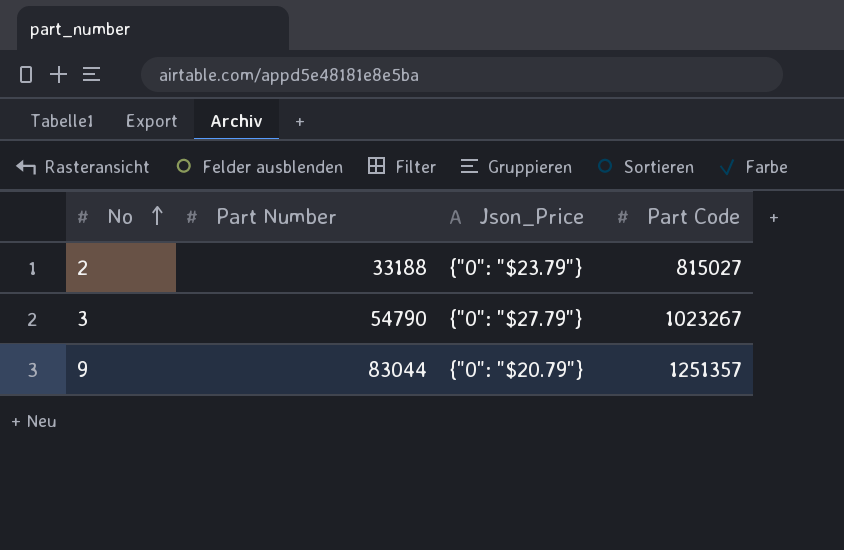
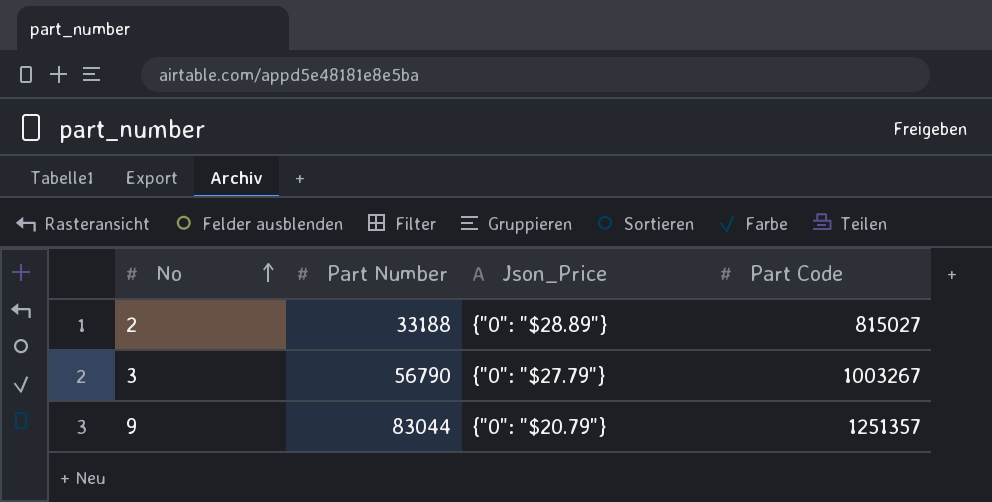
2 | Json_Price: {"0": "$23.79"} -> {"0": "$28.89"}
3 | Part Number: 54790 -> 56790
3 | Part Code: 1023267 -> 1003267

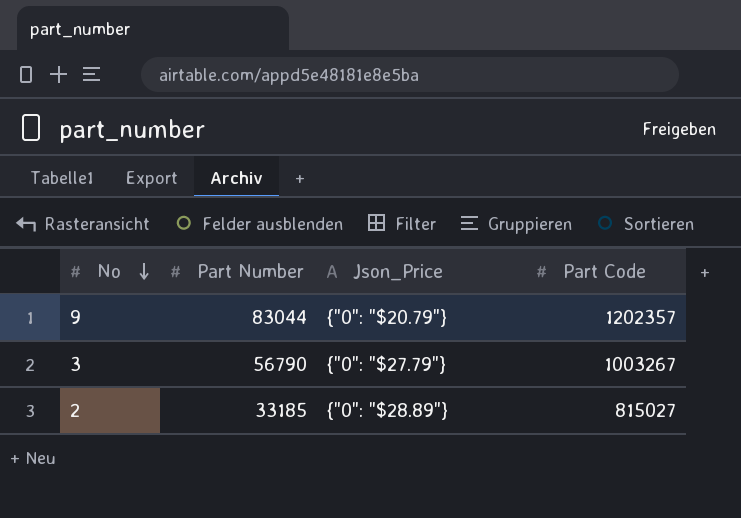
row order: No ascending -> No descending
9 | Part Code: 1251357 -> 1202357
2 | Part Number: 33188 -> 33185

